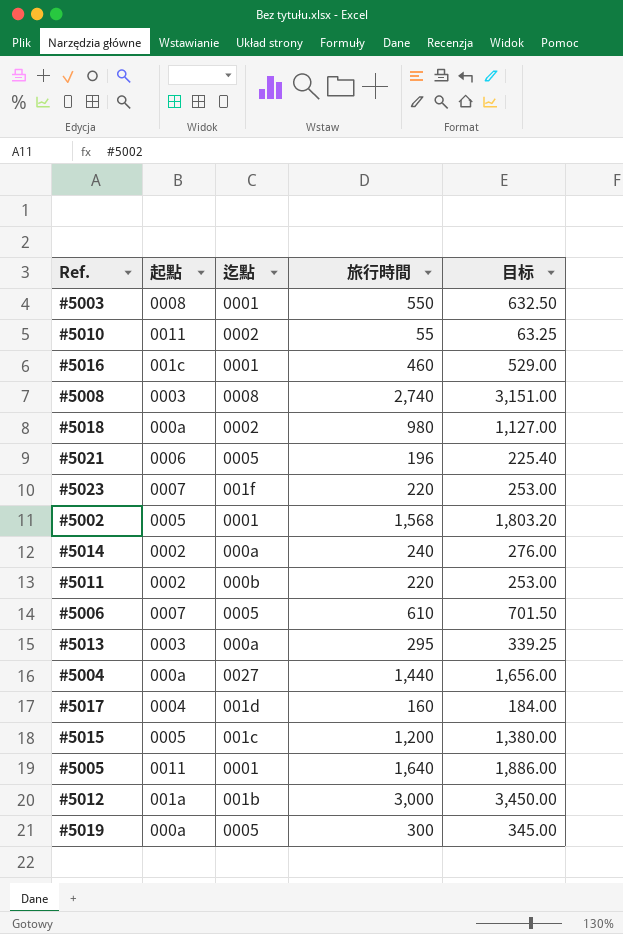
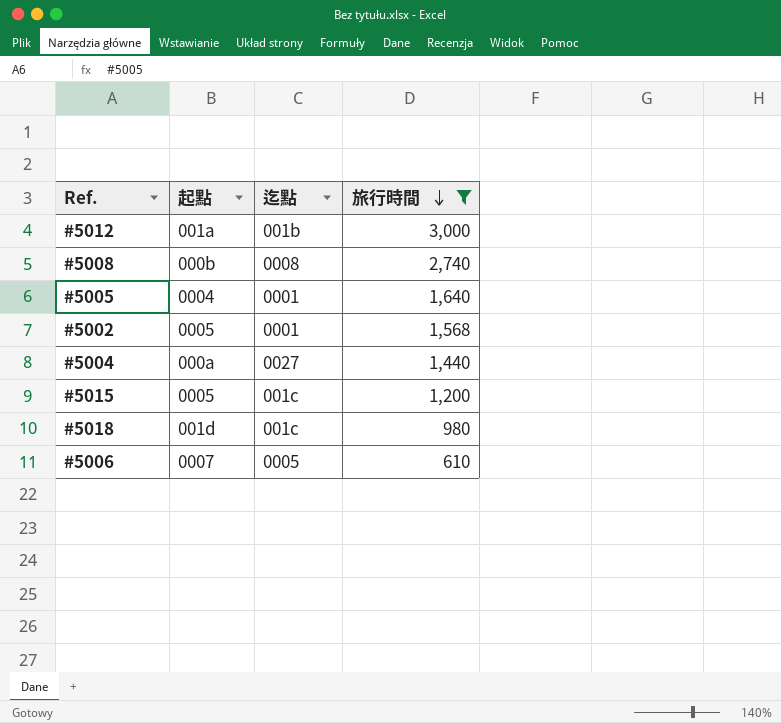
filter: none -> 旅行時間 >= 610
row order: none -> 旅行時間 descending
column 目标 | formula: [旅行時間] * 1.15 -> none
#5008 | 起點: 0003 -> 000b
#5005 | 起點: 0011 -> 0004
#5018 | 起點: 000a -> 001d
#5018 | 迄點: 0002 -> 001c

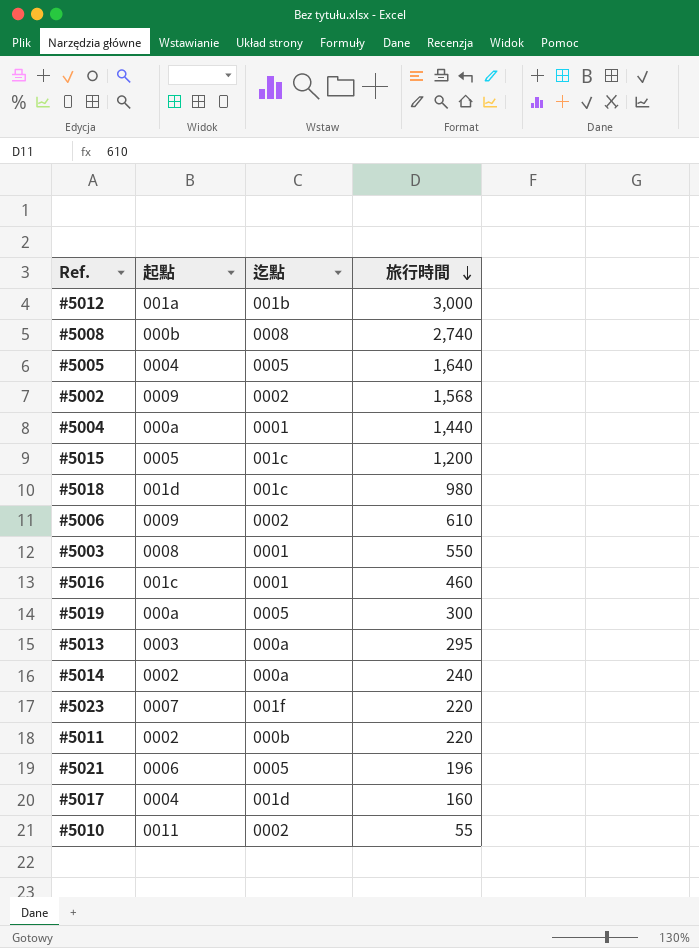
filter: 旅行時間 >= 610 -> none
#5005 | 迄點: 0001 -> 0005
#5002 | 起點: 0005 -> 0009
#5002 | 迄點: 0001 -> 0002
#5004 | 迄點: 0027 -> 0001
#5006 | 起點: 0007 -> 0009
#5006 | 迄點: 0005 -> 0002

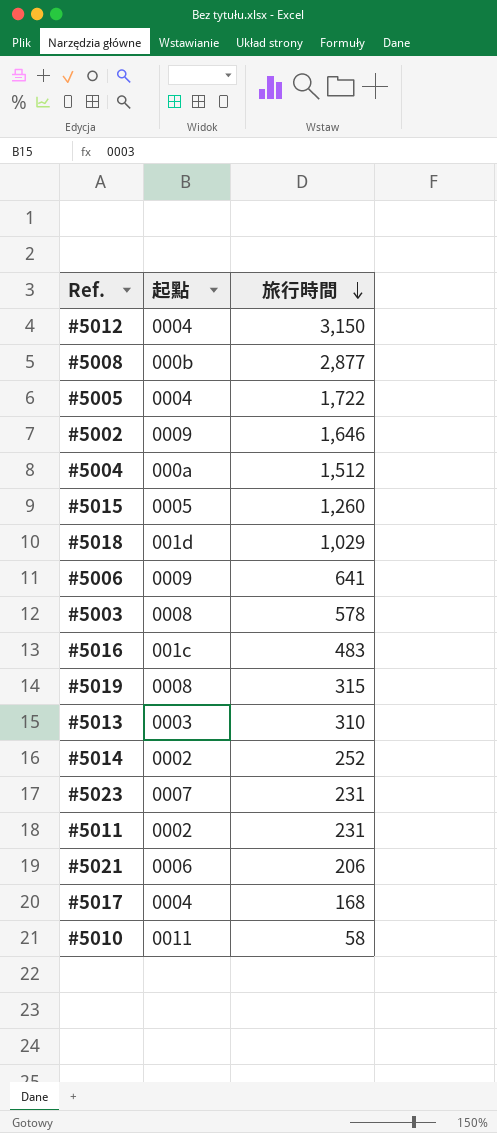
column 迄點 | position: 3 -> none
#5012 | 起點: 001a -> 0004
#5012 | 旅行時間: 3,000 -> 3,150
#5008 | 旅行時間: 2,740 -> 2,877
#5005 | 旅行時間: 1,640 -> 1,722
#5002 | 旅行時間: 1,568 -> 1,646
#5004 | 旅行時間: 1,440 -> 1,512
#5015 | 旅行時間: 1,200 -> 1,260
#5018 | 旅行時間: 980 -> 1,029
#5006 | 旅行時間: 610 -> 641
#5003 | 旅行時間: 550 -> 578
#5016 | 旅行時間: 460 -> 483
#5019 | 起點: 000a -> 0008
#5019 | 旅行時間: 300 -> 315
#5013 | 旅行時間: 295 -> 310
#5014 | 旅行時間: 240 -> 252
#5023 | 旅行時間: 220 -> 231
#5011 | 旅行時間: 220 -> 231
#5021 | 旅行時間: 196 -> 206
#5017 | 旅行時間: 160 -> 168
#5010 | 旅行時間: 55 -> 58

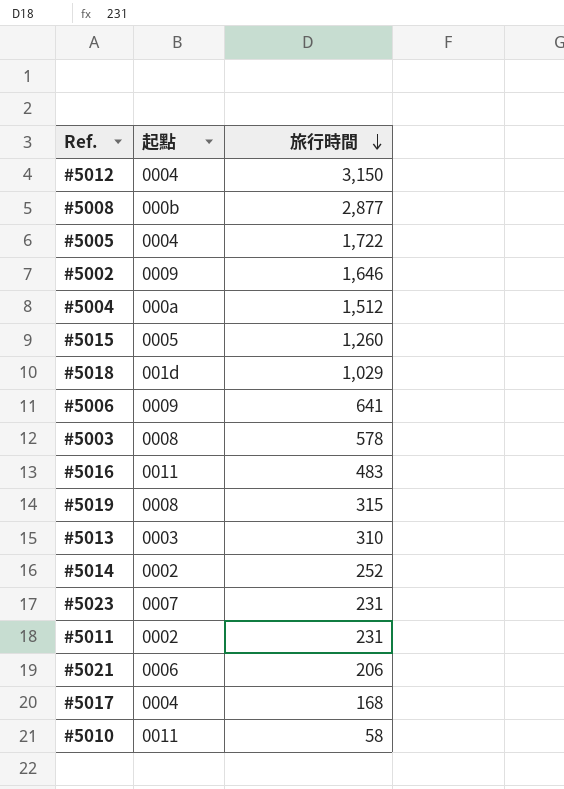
#5016 | 起點: 001c -> 0011

